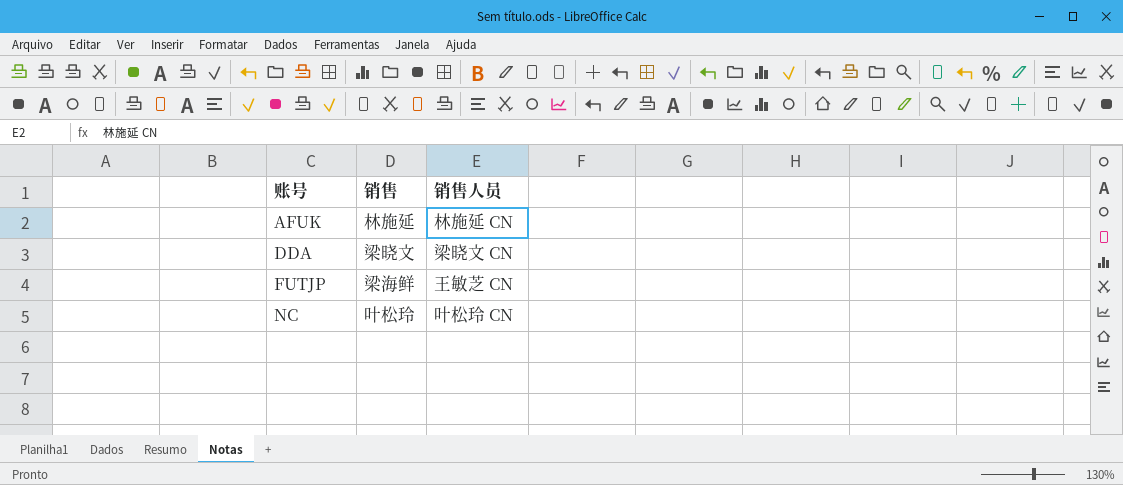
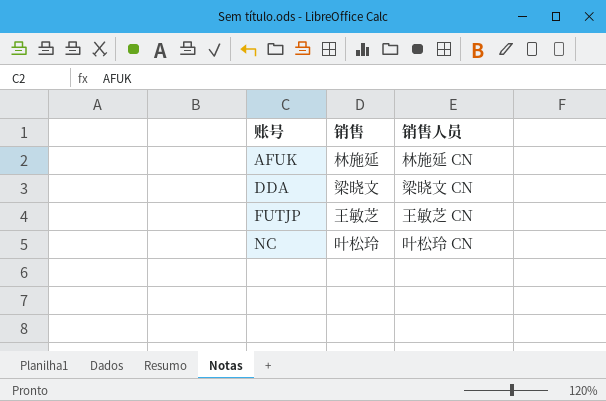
FUTJP | 销售: 梁海鲜 -> 王敏芝

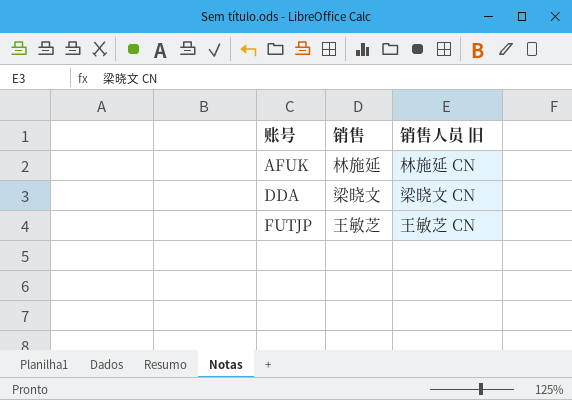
column name: 销售人员 -> 销售人员 旧
row NC: 叶松玲 | 叶松玲 CN -> none

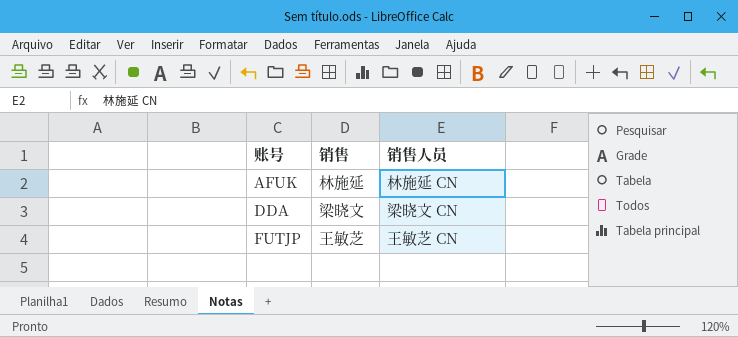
column name: 销售人员 旧 -> 销售人员

